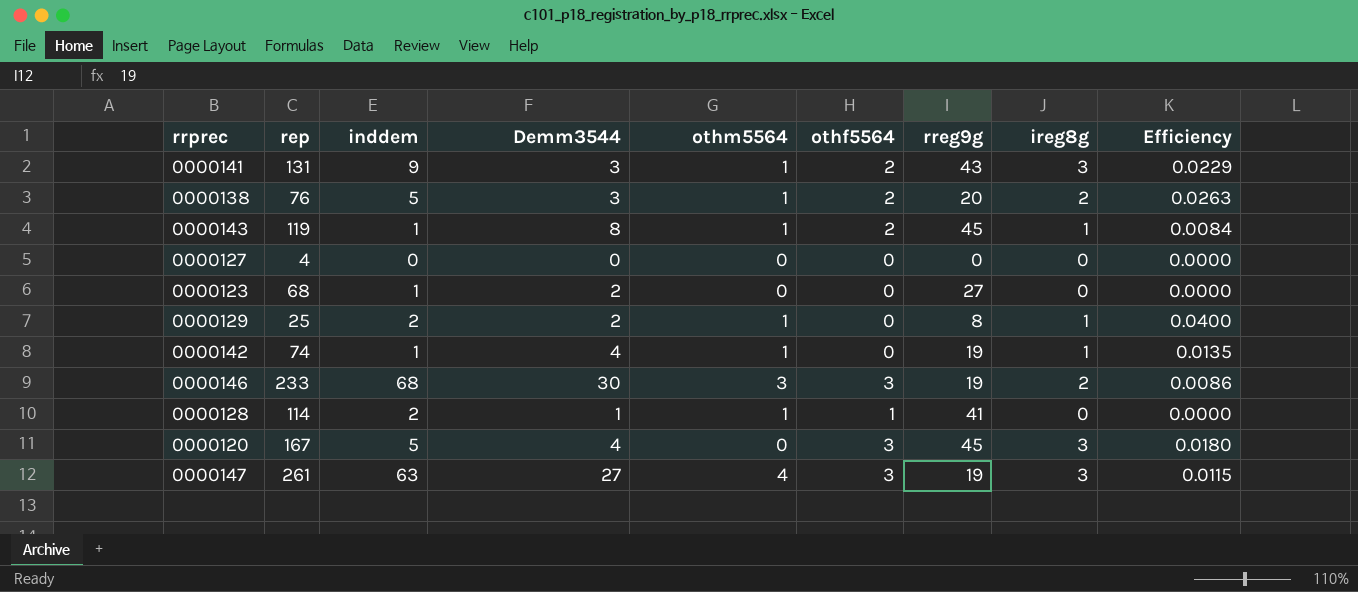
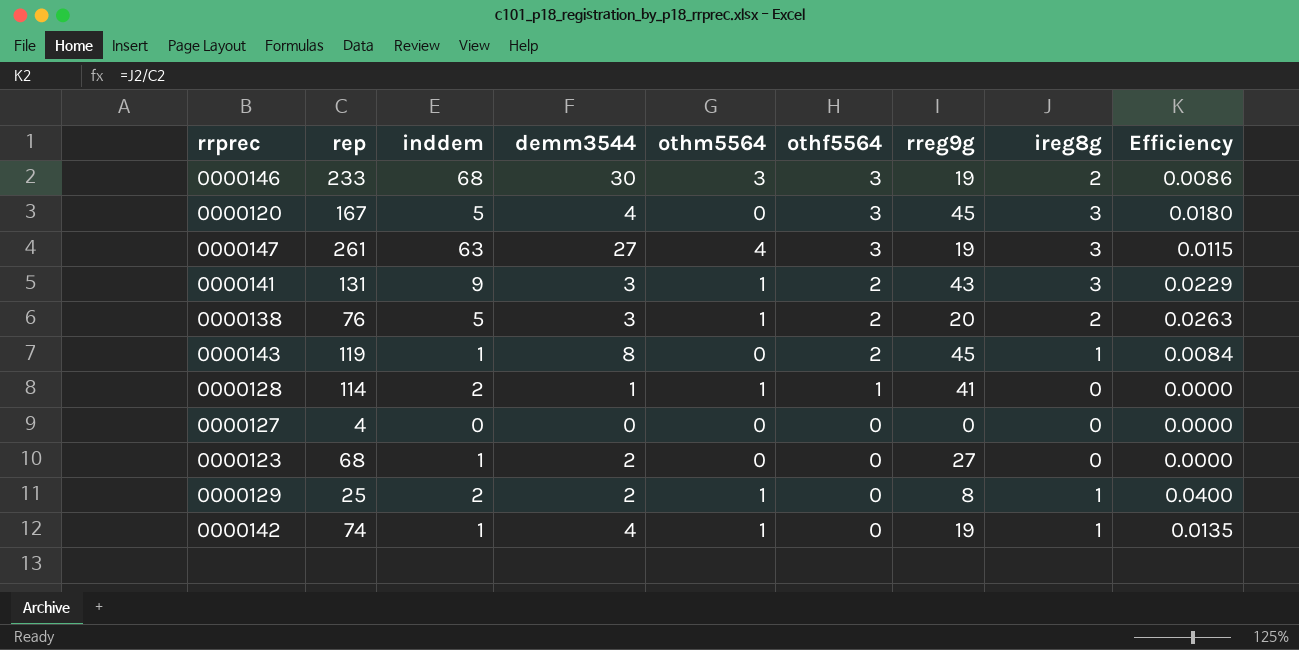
row order: none -> othf5564 descending
column name: Demm3544 -> demm3544
0000143 | othm5564: 1 -> 0

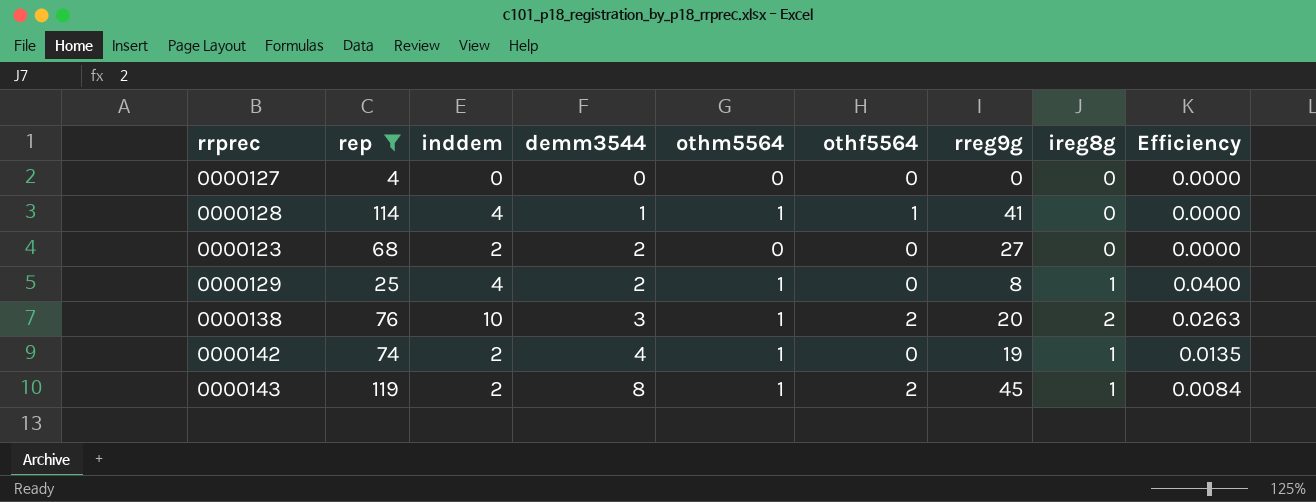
filter: none -> rep <= 119
row order: othf5564 descending -> demm3544 ascending
0000128 | inddem: 2 -> 4
0000123 | inddem: 1 -> 2
0000129 | inddem: 2 -> 4
0000138 | inddem: 5 -> 10
0000142 | inddem: 1 -> 2
0000143 | inddem: 1 -> 2
0000143 | othm5564: 0 -> 1

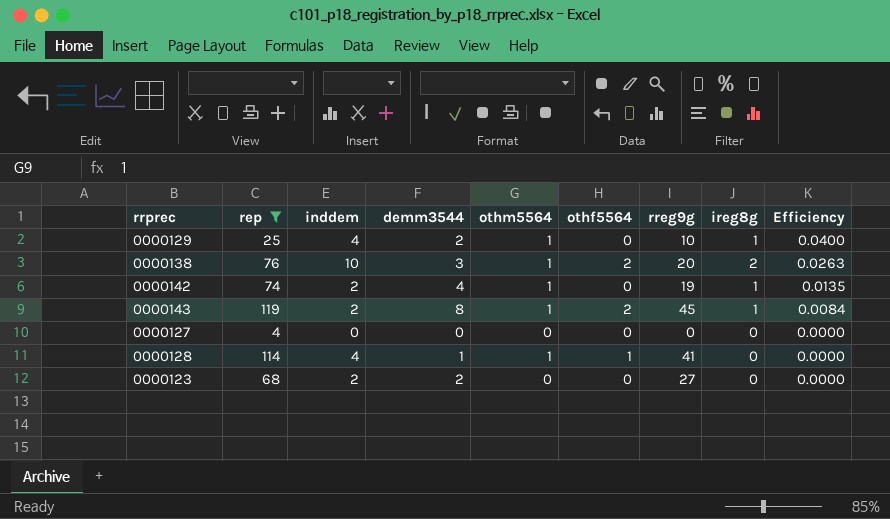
row order: demm3544 ascending -> Efficiency descending
0000129 | rreg9g: 8 -> 10

